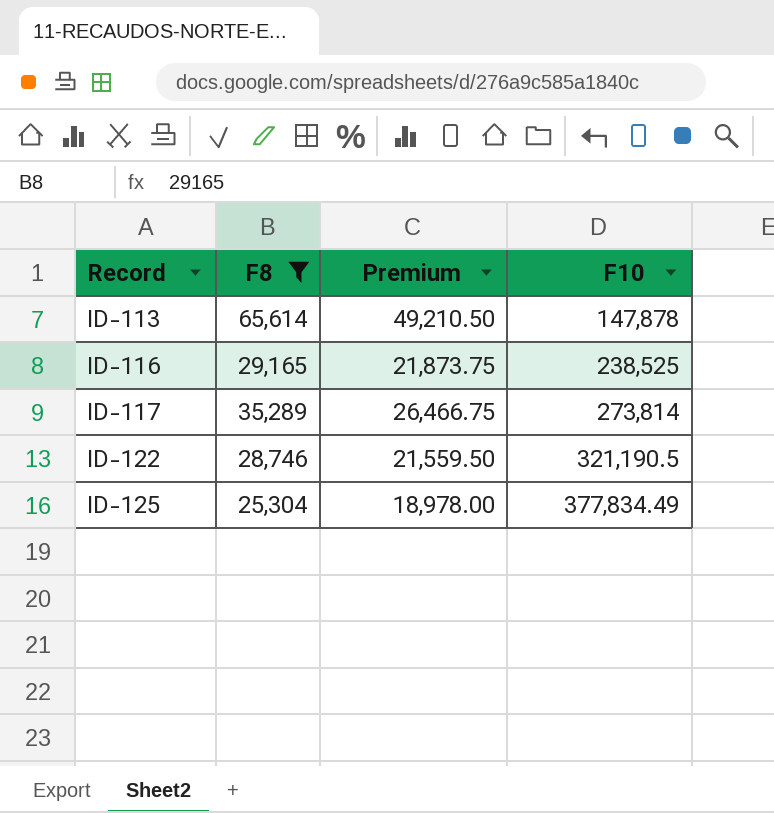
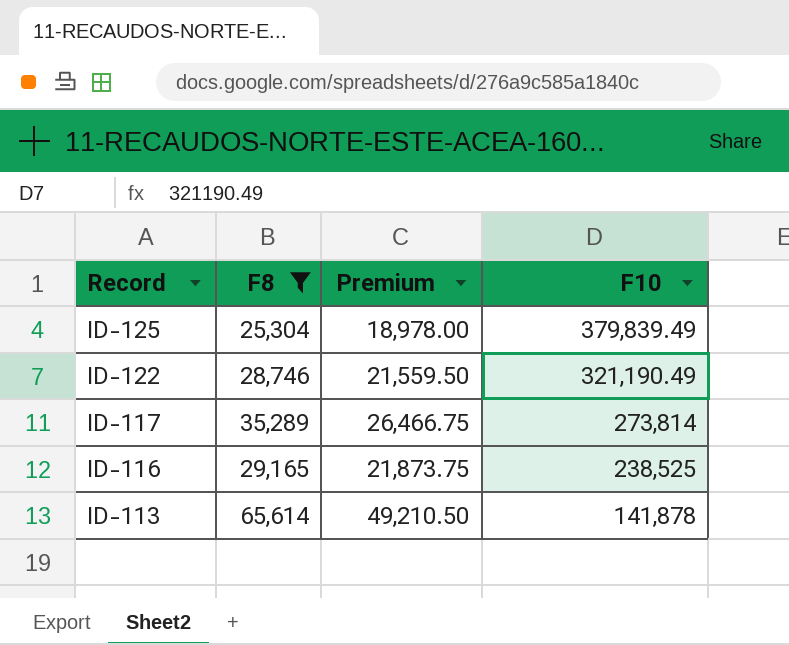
row order: Record ascending -> Record descending
ID-125 | F10: 377,834.49 -> 379,839.49
ID-122 | F10: 321,190.5 -> 321,190.49
ID-113 | F10: 147,878 -> 141,878

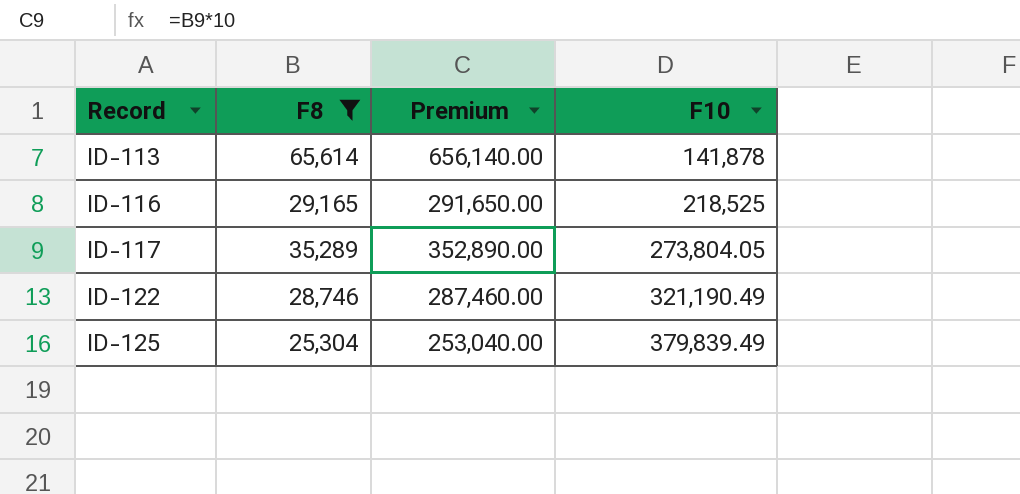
row order: Record descending -> Record ascending
column Premium | formula: [F8] * 0.75 -> [F8] * 10
ID-116 | F10: 238,525 -> 218,525
ID-117 | F10: 273,814 -> 273,804.05

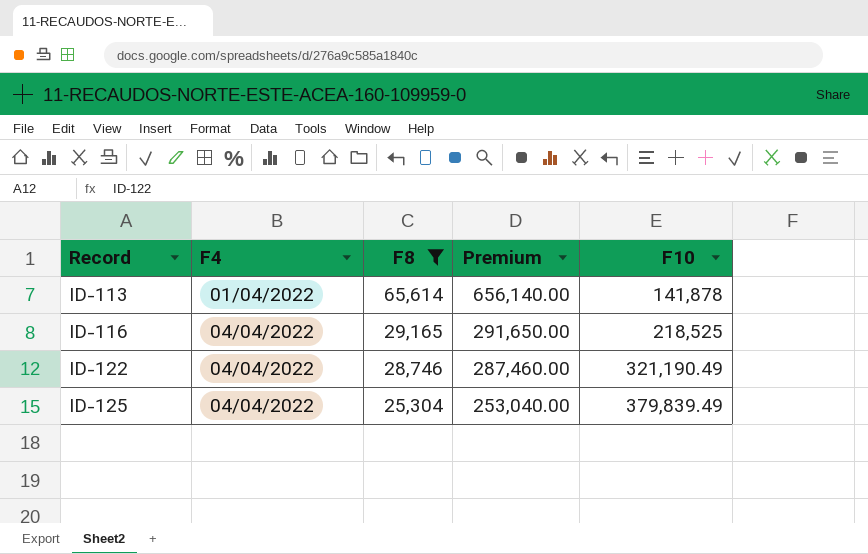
column F4 | position: none -> 2
row ID-117: 35,289 | 352,890.00 | 273,804.05 -> none

